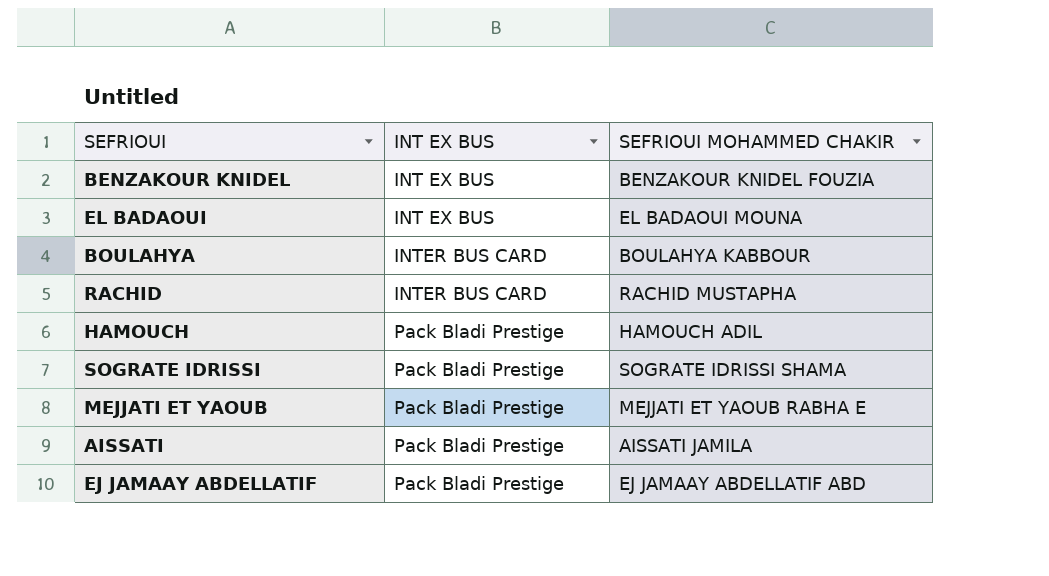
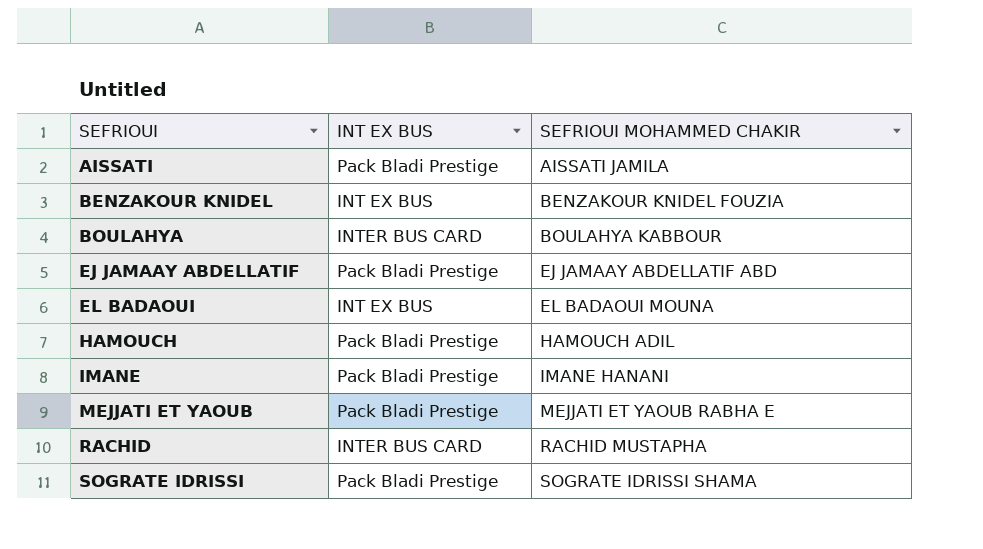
row order: INT EX BUS ascending -> SEFRIOUI ascending
row IMANE: none -> Pack Bladi Prestige | IMANE HANANI

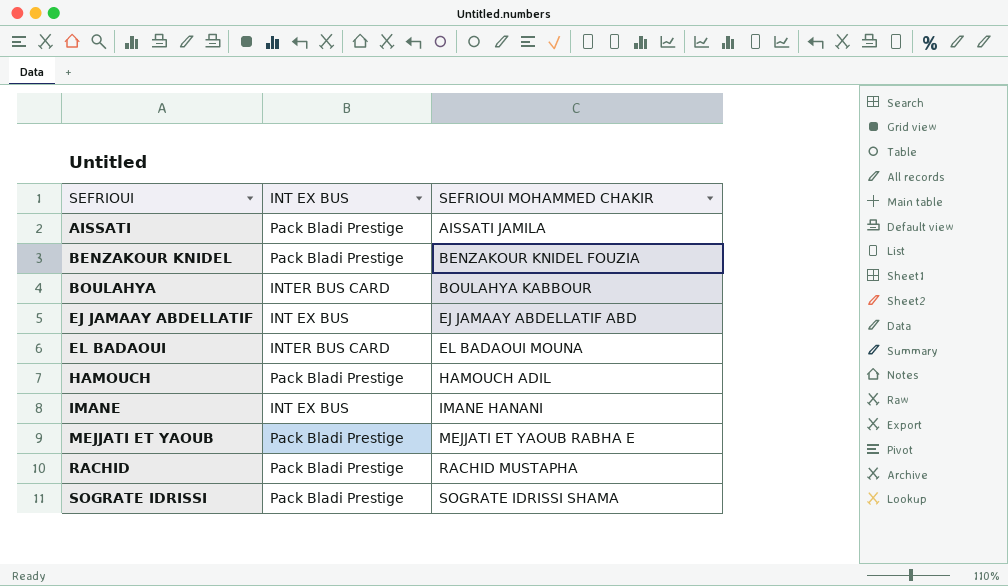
BENZAKOUR KNIDEL | INT EX BUS: INT EX BUS -> Pack Bladi Prestige
EJ JAMAAY ABDELLATIF | INT EX BUS: Pack Bladi Prestige -> INT EX BUS
EL BADAOUI | INT EX BUS: INT EX BUS -> INTER BUS CARD
IMANE | INT EX BUS: Pack Bladi Prestige -> INT EX BUS
RACHID | INT EX BUS: INTER BUS CARD -> Pack Bladi Prestige

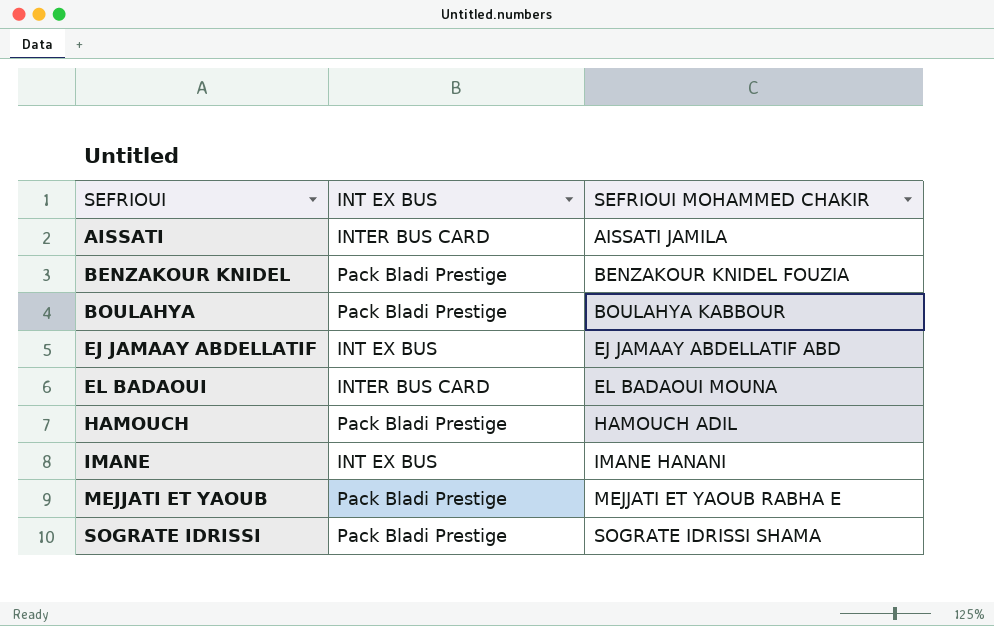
row RACHID: Pack Bladi Prestige | RACHID MUSTAPHA -> none
AISSATI | INT EX BUS: Pack Bladi Prestige -> INTER BUS CARD
BOULAHYA | INT EX BUS: INTER BUS CARD -> Pack Bladi Prestige

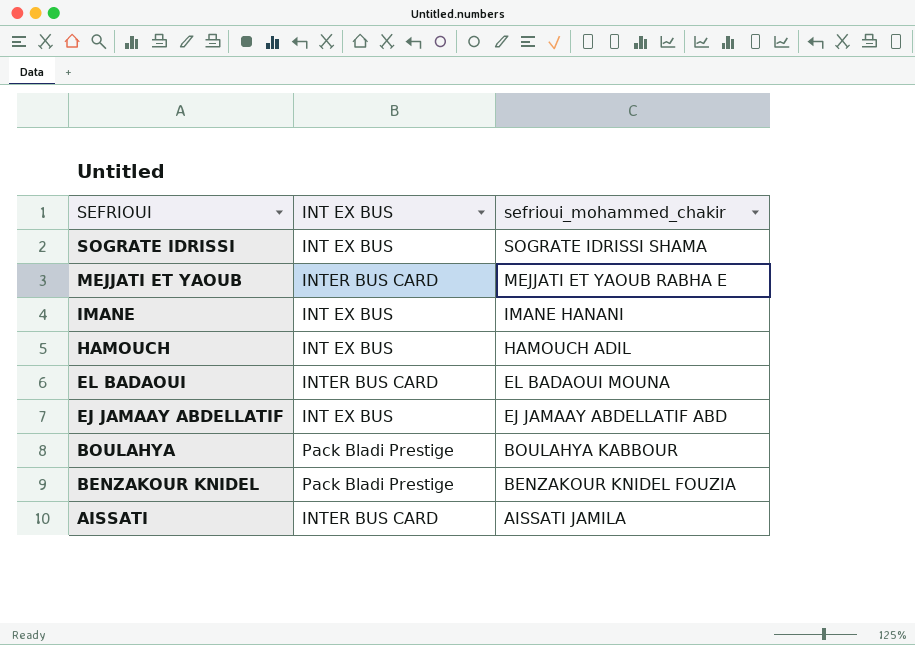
row order: SEFRIOUI ascending -> SEFRIOUI descending
column name: SEFRIOUI MOHAMMED CHAKIR -> sefrioui_mohammed_chakir
SOGRATE IDRISSI | INT EX BUS: Pack Bladi Prestige -> INT EX BUS
MEJJATI ET YAOUB | INT EX BUS: Pack Bladi Prestige -> INTER BUS CARD
HAMOUCH | INT EX BUS: Pack Bladi Prestige -> INT EX BUS

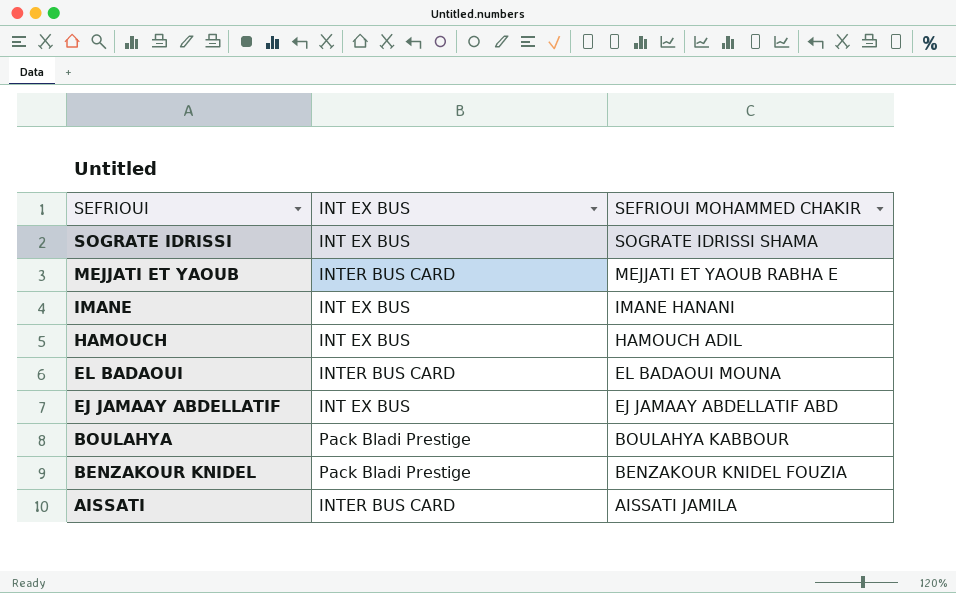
column name: sefrioui_mohammed_chakir -> SEFRIOUI MOHAMMED CHAKIR

